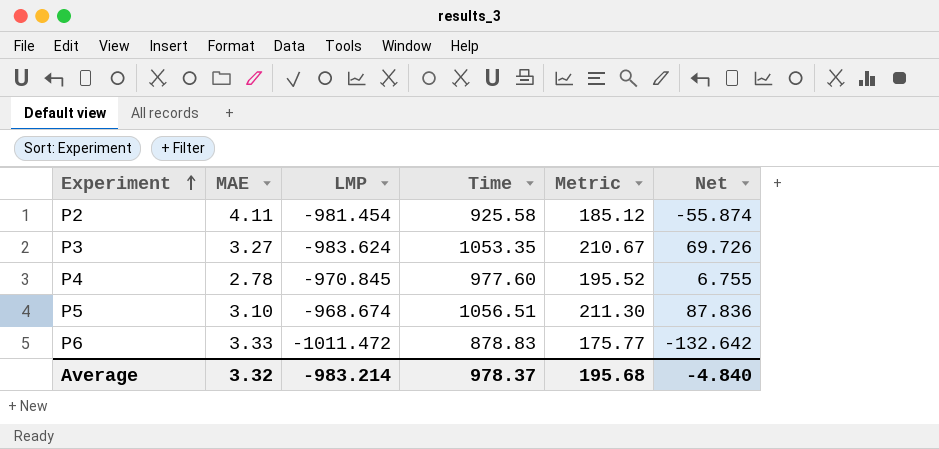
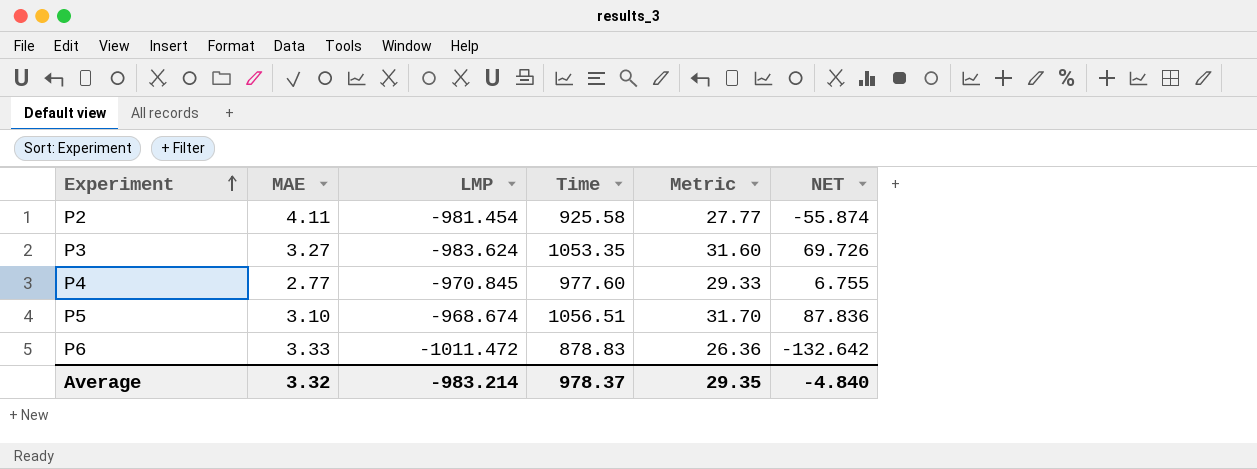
column Metric | formula: [Time] * 0.2 -> [Time] * 0.03
column name: Net -> NET
P4 | MAE: 2.78 -> 2.77
Average | Metric: 195.68 -> 29.35

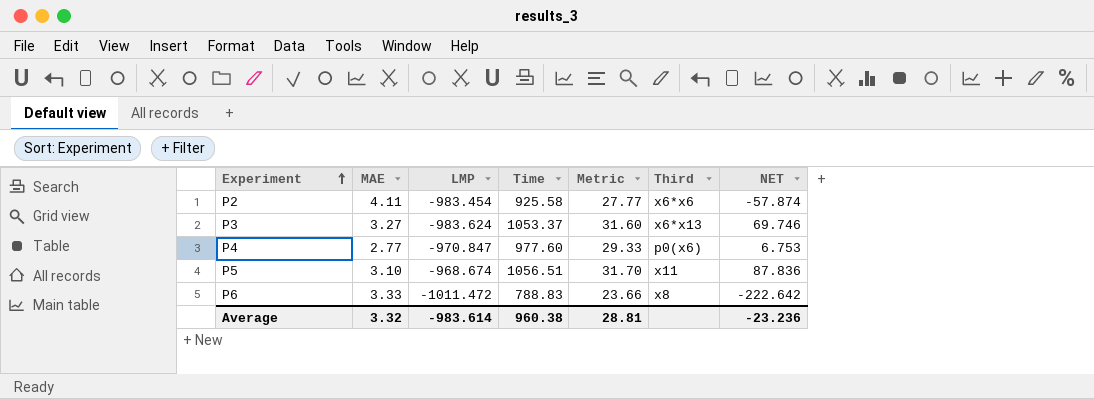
column Third | position: none -> 6
P2 | LMP: -981.454 -> -983.454
P2 | NET: -55.874 -> -57.874
P3 | Time: 1053.35 -> 1053.37
P3 | NET: 69.726 -> 69.746
P4 | LMP: -970.845 -> -970.847
P4 | NET: 6.755 -> 6.753
P6 | Time: 878.83 -> 788.83
P6 | Metric: 26.36 -> 23.66
P6 | NET: -132.642 -> -222.642
Average | LMP: -983.214 -> -983.614
Average | Time: 978.37 -> 960.38
Average | Metric: 29.35 -> 28.81
Average | NET: -4.840 -> -23.236

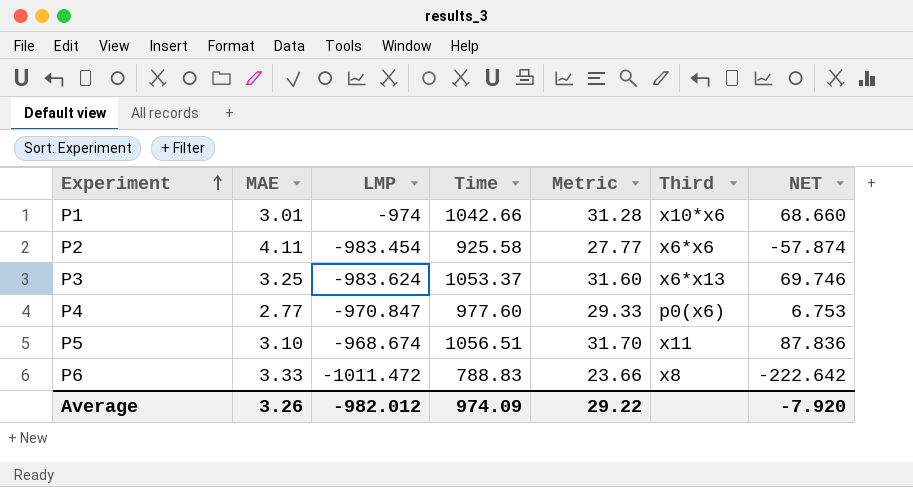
row P1: none -> 3.01 | -974 | 1042.66 | 31.28 | x10*x6 | 68.660
P3 | MAE: 3.27 -> 3.25
Average | MAE: 3.32 -> 3.26
Average | LMP: -983.614 -> -982.012
Average | Time: 960.38 -> 974.09
Average | Metric: 28.81 -> 29.22
Average | NET: -23.236 -> -7.920

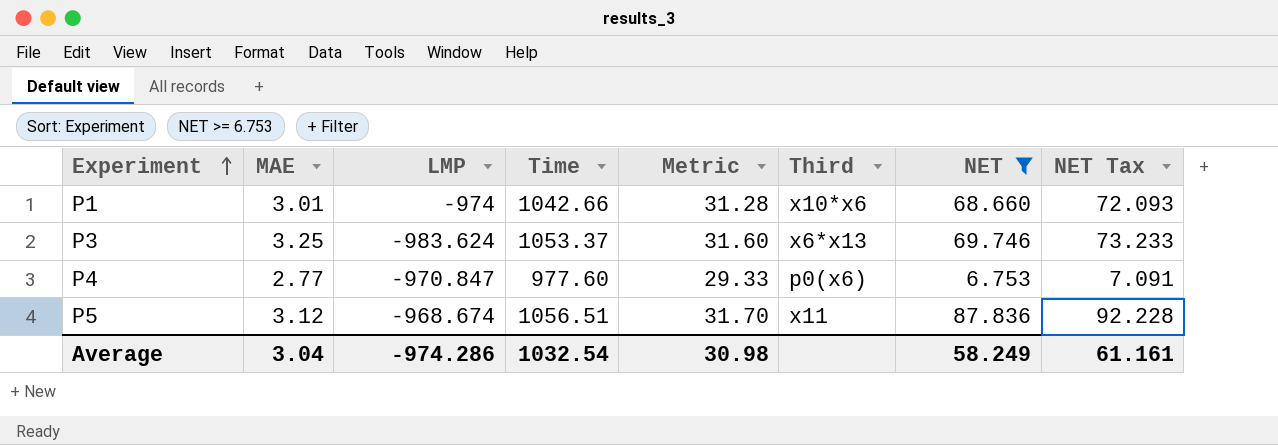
filter: none -> NET >= 6.753
column NET Tax | formula: none -> [NET] * 1.05
P5 | MAE: 3.10 -> 3.12
Average | MAE: 3.26 -> 3.04
Average | LMP: -982.012 -> -974.286
Average | Time: 974.09 -> 1032.54
Average | Metric: 29.22 -> 30.98
Average | NET: -7.920 -> 58.249

